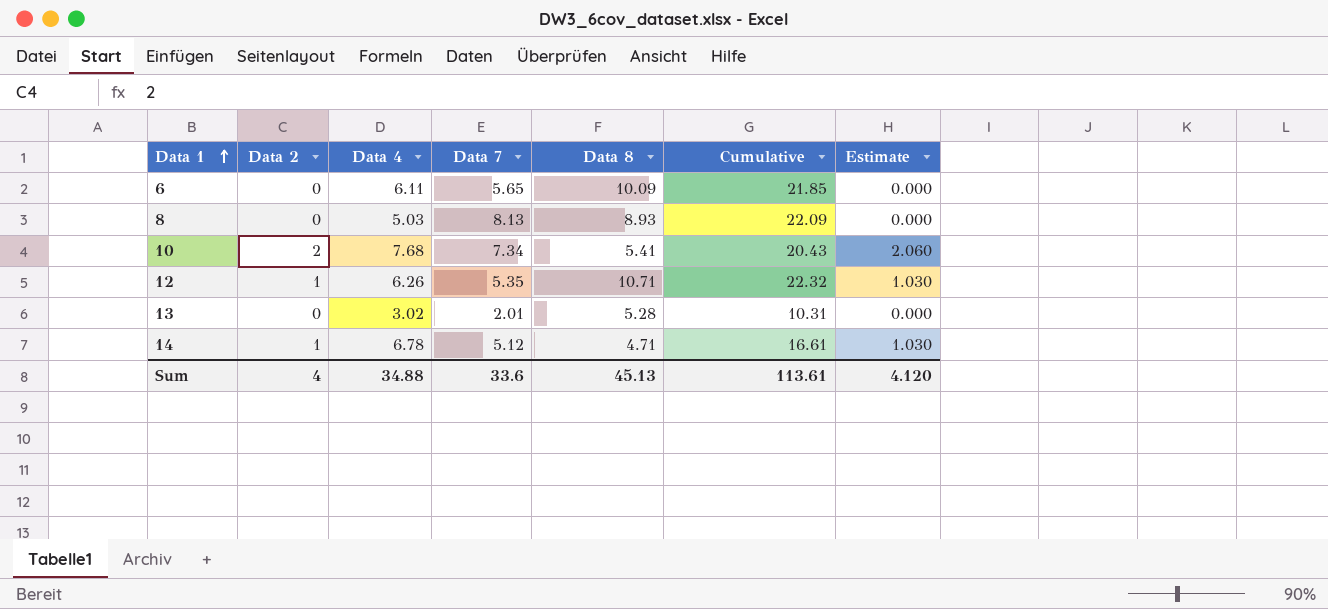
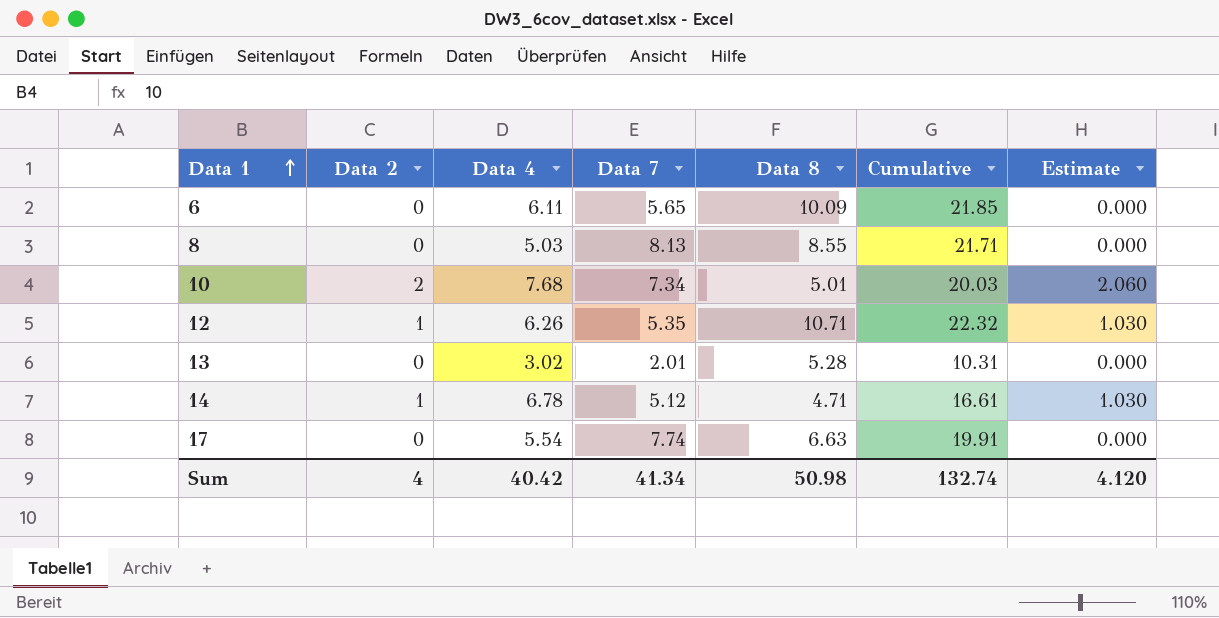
8 | Data 8: 8.93 -> 8.55
8 | Cumulative: 22.09 -> 21.71
10 | Data 8: 5.41 -> 5.01
10 | Cumulative: 20.43 -> 20.03
row 17: none -> 0 | 5.54 | 7.74 | 6.63 | 19.91 | 0.000
Sum | Data 4: 34.88 -> 40.42
Sum | Data 7: 33.6 -> 41.34
Sum | Data 8: 45.13 -> 50.98
Sum | Cumulative: 113.61 -> 132.74

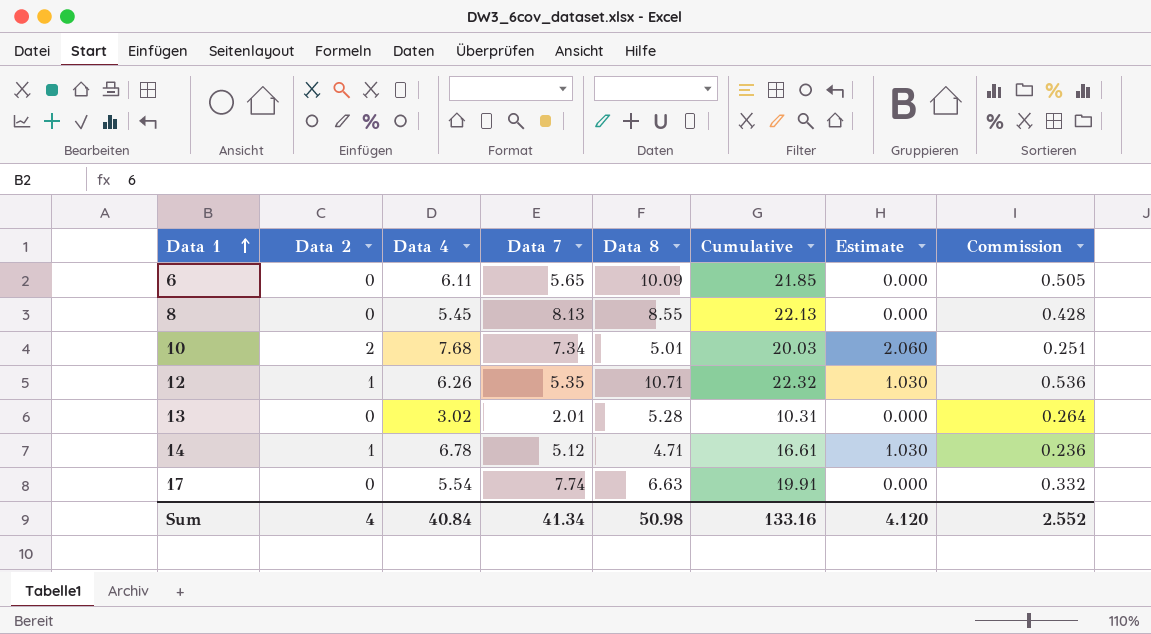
column Commission | formula: none -> [Data 8] * 0.05
8 | Data 4: 5.03 -> 5.45
8 | Cumulative: 21.71 -> 22.13
Sum | Data 4: 40.42 -> 40.84
Sum | Cumulative: 132.74 -> 133.16

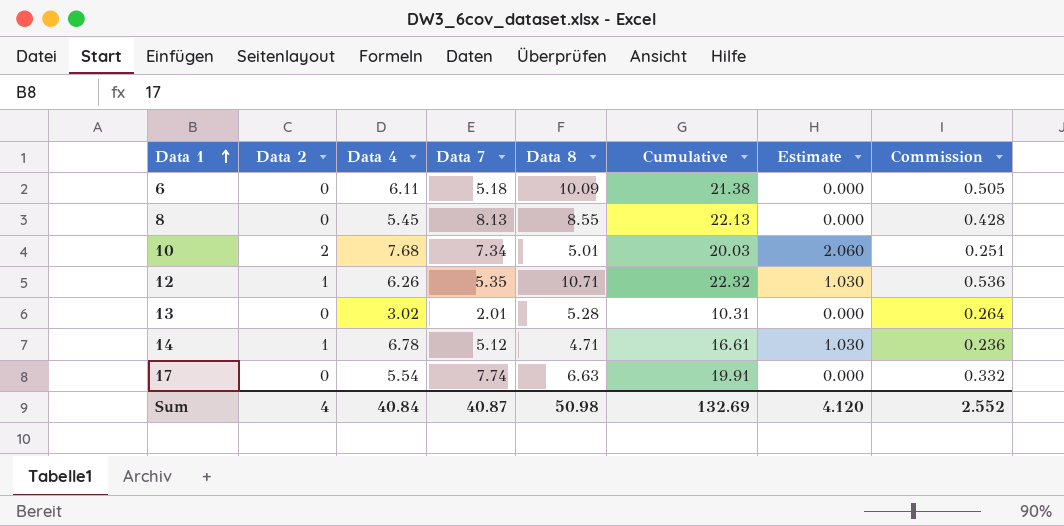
6 | Data 7: 5.65 -> 5.18
6 | Cumulative: 21.85 -> 21.38
Sum | Data 7: 41.34 -> 40.87
Sum | Cumulative: 133.16 -> 132.69

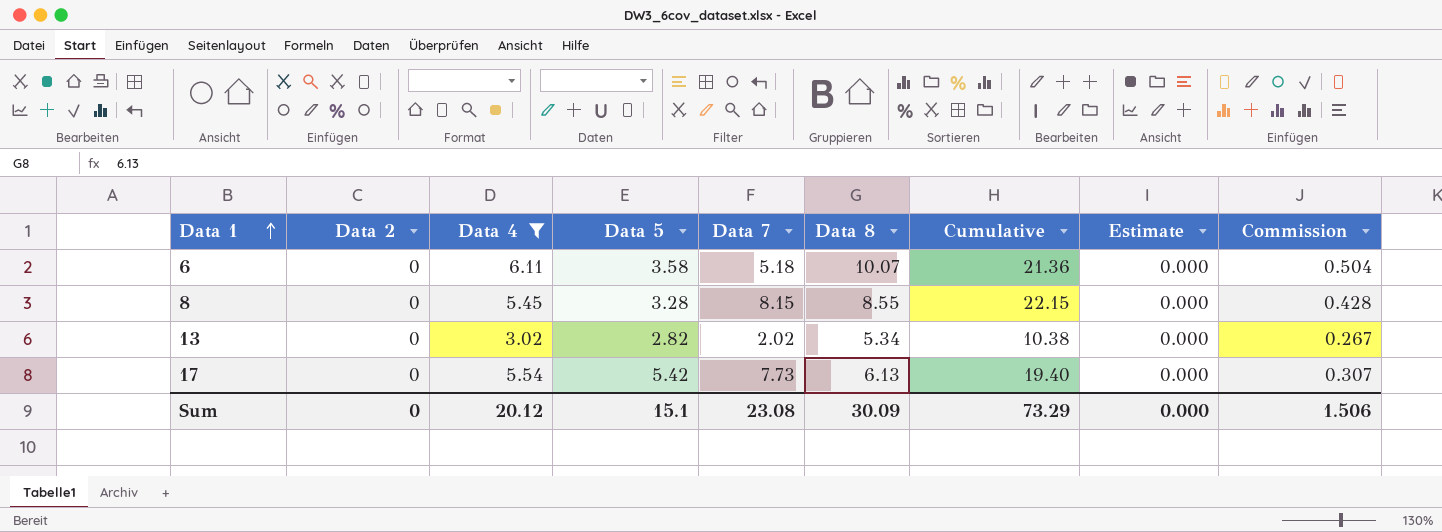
filter: none -> Data 4 <= 6.11
column Data 5 | position: none -> 4
6 | Data 8: 10.09 -> 10.07
6 | Cumulative: 21.38 -> 21.36
6 | Commission: 0.505 -> 0.504
8 | Data 7: 8.13 -> 8.15
8 | Cumulative: 22.13 -> 22.15
13 | Data 7: 2.01 -> 2.02
13 | Data 8: 5.28 -> 5.34
13 | Cumulative: 10.31 -> 10.38
13 | Commission: 0.264 -> 0.267
17 | Data 7: 7.74 -> 7.73
17 | Data 8: 6.63 -> 6.13
17 | Cumulative: 19.91 -> 19.40
17 | Commission: 0.332 -> 0.307
Sum | Data 2: 4 -> 0
Sum | Data 4: 40.84 -> 20.12
Sum | Data 7: 40.87 -> 23.08
Sum | Data 8: 50.98 -> 30.09
Sum | Cumulative: 132.69 -> 73.29
Sum | Estimate: 4.120 -> 0.000
Sum | Commission: 2.552 -> 1.506

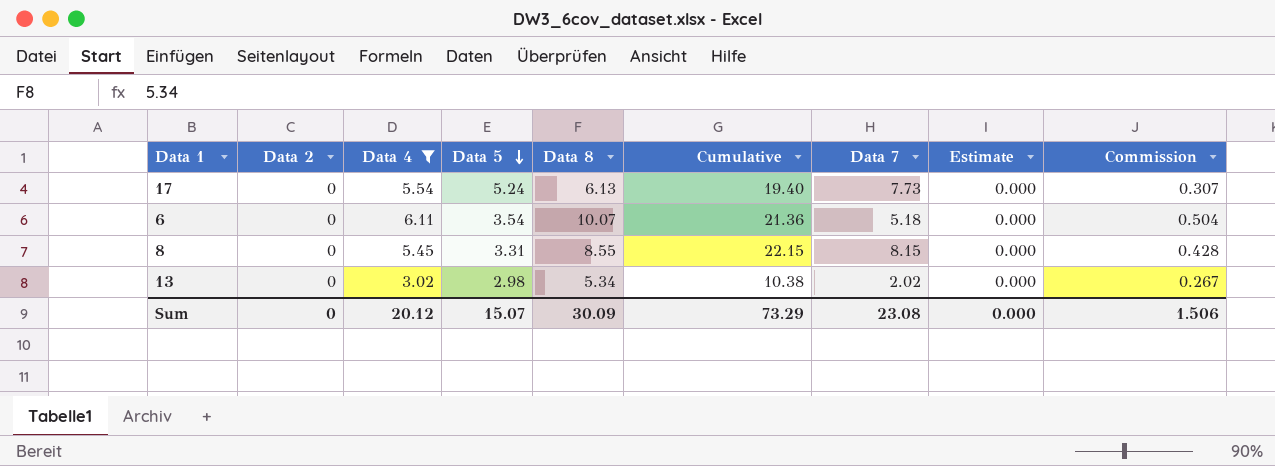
row order: Data 1 ascending -> Data 5 descending
column Data 7 | position: 5 -> 7
17 | Data 5: 5.42 -> 5.24
6 | Data 5: 3.58 -> 3.54
8 | Data 5: 3.28 -> 3.31
13 | Data 5: 2.82 -> 2.98
Sum | Data 5: 15.1 -> 15.07

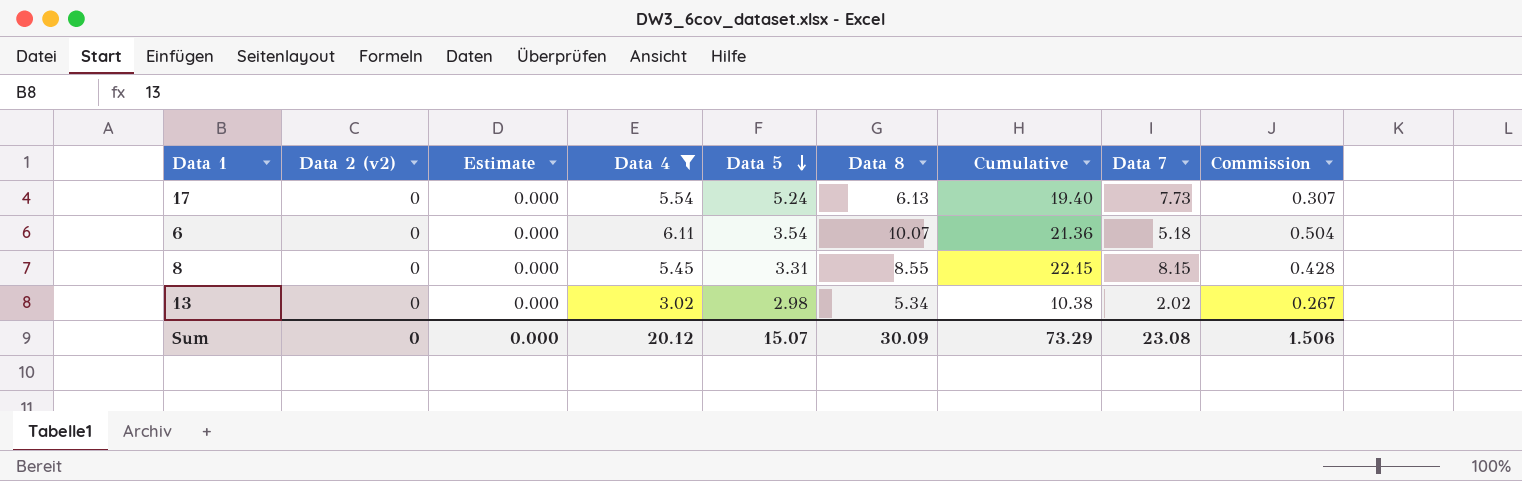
column name: Data 2 -> Data 2 (v2)
column Estimate | position: 8 -> 3

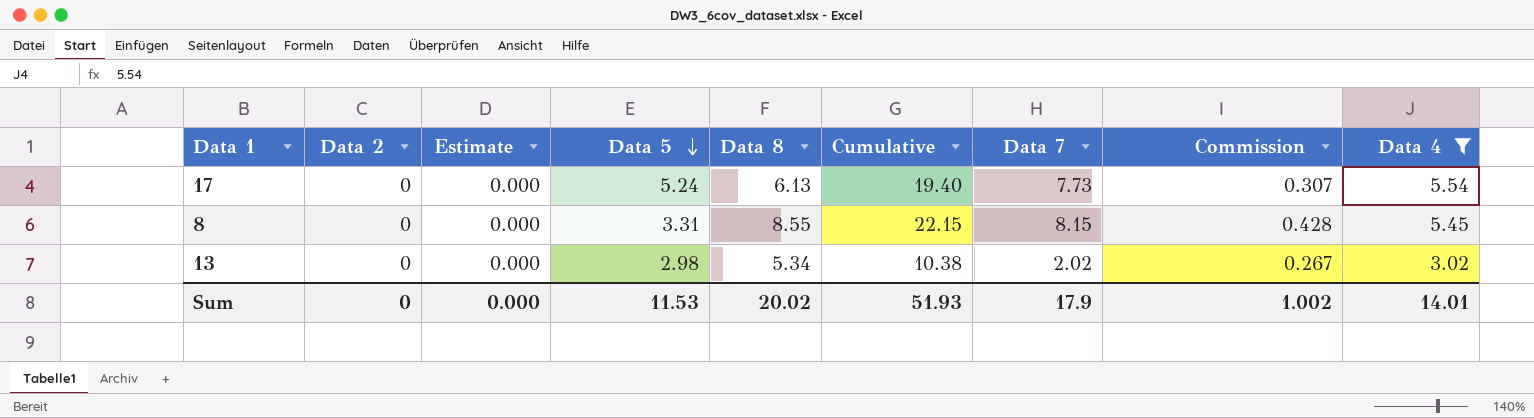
column name: Data 2 (v2) -> Data 2
column Data 4 | position: 4 -> 9
row 6: 0 | 0.000 | 6.11 | 3.54 | 10.07 | 21.36 | 5.18 | 0.504 -> none
Sum | Data 5: 15.07 -> 11.53
Sum | Data 8: 30.09 -> 20.02
Sum | Cumulative: 73.29 -> 51.93
Sum | Data 7: 23.08 -> 17.9
Sum | Commission: 1.506 -> 1.002
Sum | Data 4: 20.12 -> 14.01

